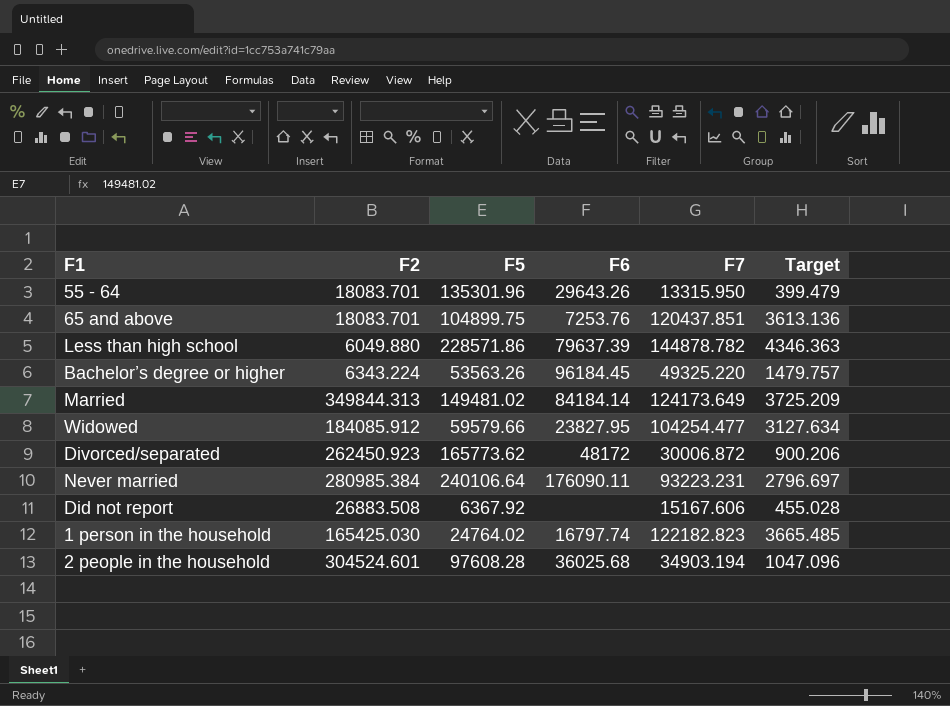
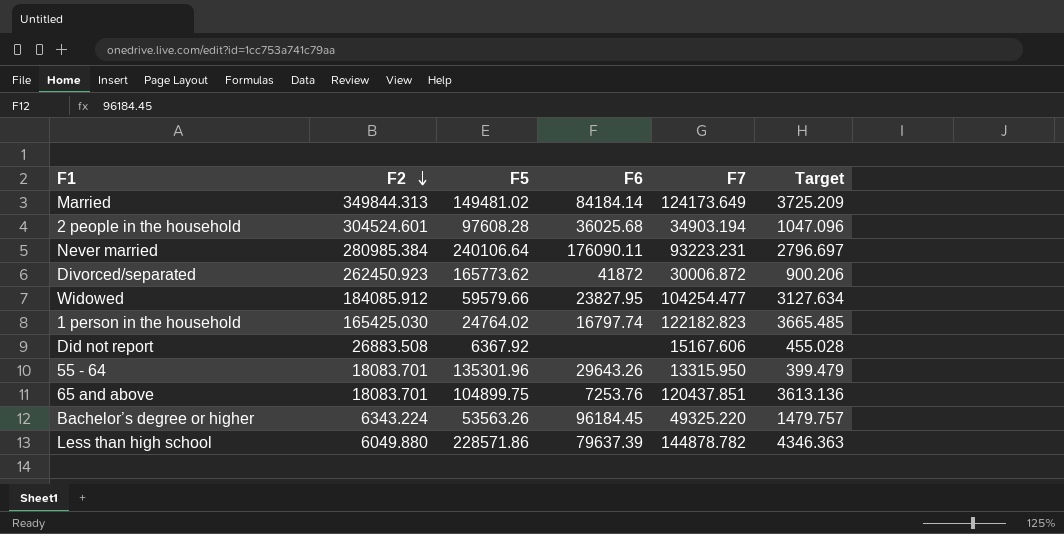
row order: none -> F2 descending
Divorced/separated | F6: 48172 -> 41872

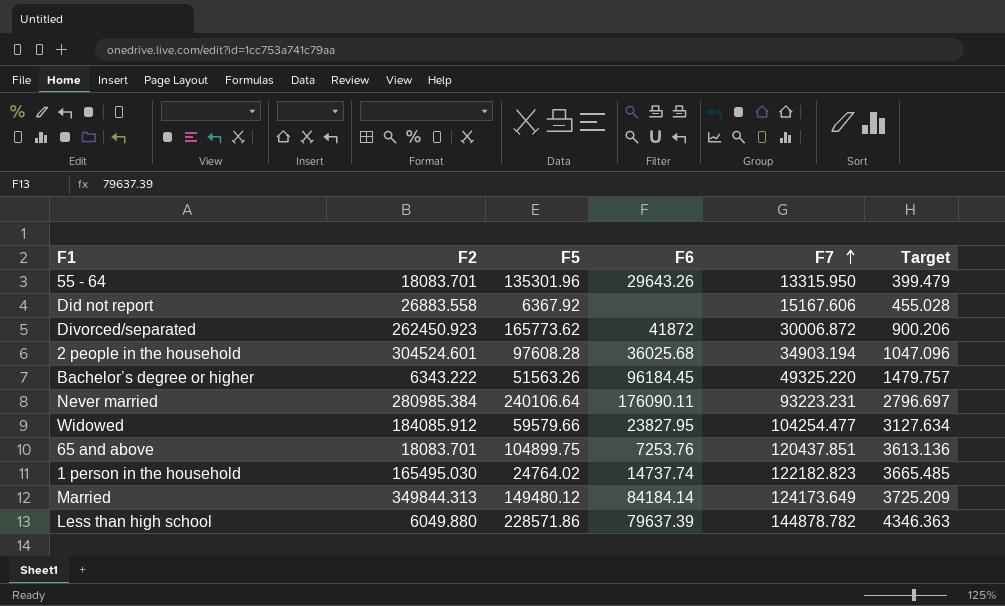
row order: F2 descending -> F7 ascending
Did not report | F2: 26883.508 -> 26883.558
Bachelor’s degree or higher | F2: 6343.224 -> 6343.222
Bachelor’s degree or higher | F5: 53563.26 -> 51563.26
1 person in the household | F2: 165425.030 -> 165495.030
1 person in the household | F6: 16797.74 -> 14737.74
Married | F5: 149481.02 -> 149480.12

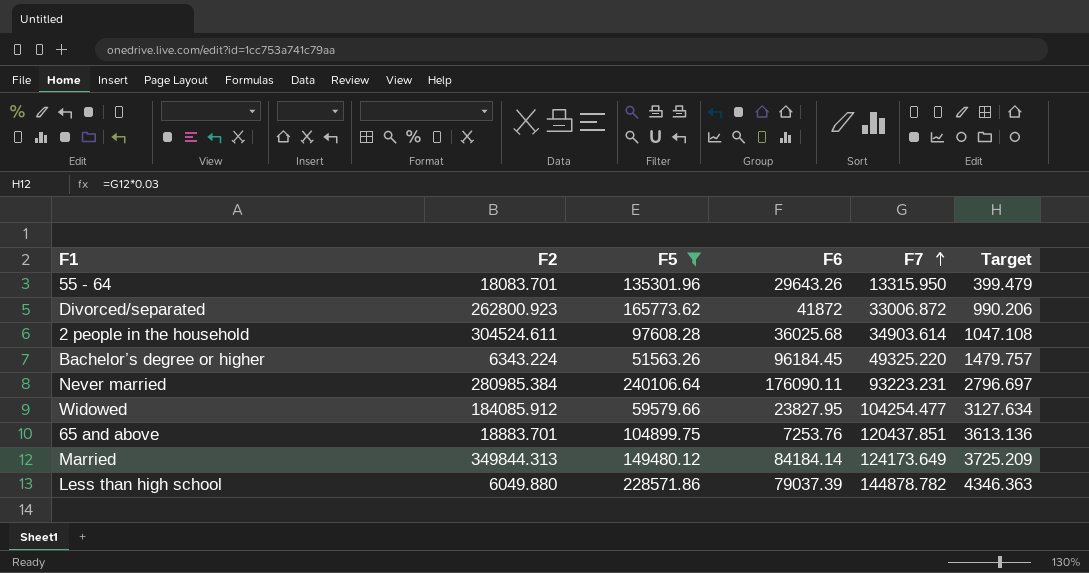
filter: none -> F5 >= 51563.26
Divorced/separated | F2: 262450.923 -> 262800.923
Divorced/separated | F7: 30006.872 -> 33006.872
Divorced/separated | Target: 900.206 -> 990.206
2 people in the household | F2: 304524.601 -> 304524.611
2 people in the household | F7: 34903.194 -> 34903.614
2 people in the household | Target: 1047.096 -> 1047.108
Bachelor’s degree or higher | F2: 6343.222 -> 6343.224
65 and above | F2: 18083.701 -> 18883.701
Less than high school | F6: 79637.39 -> 79037.39

